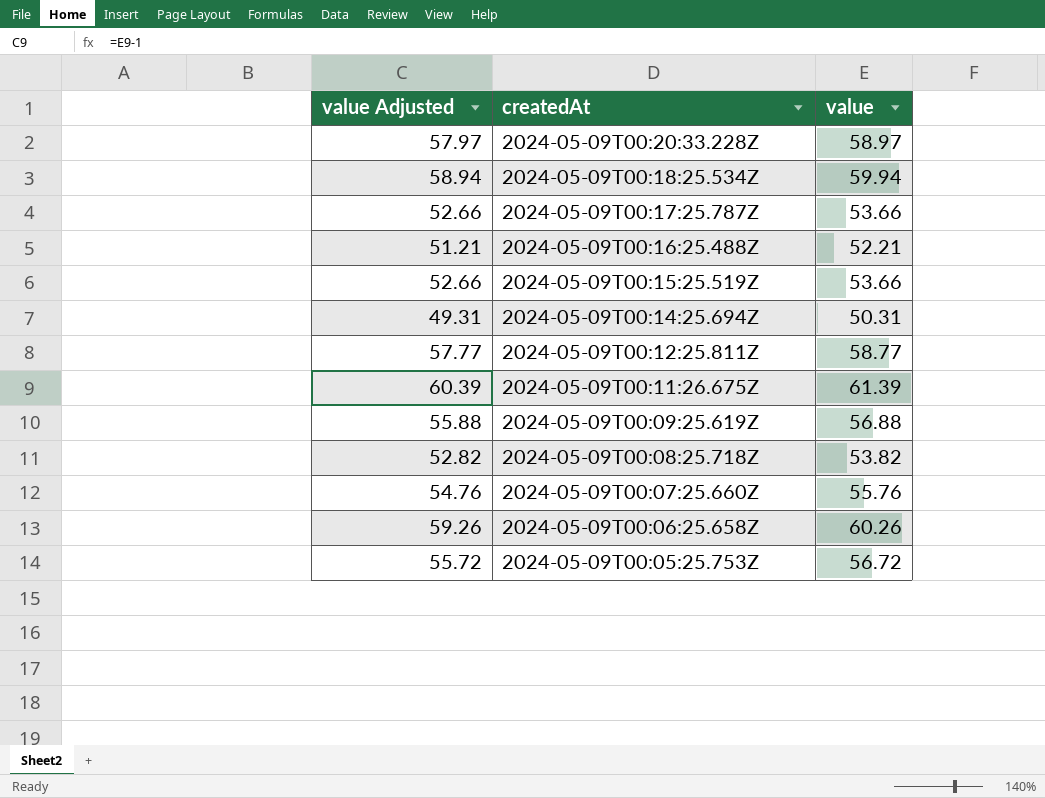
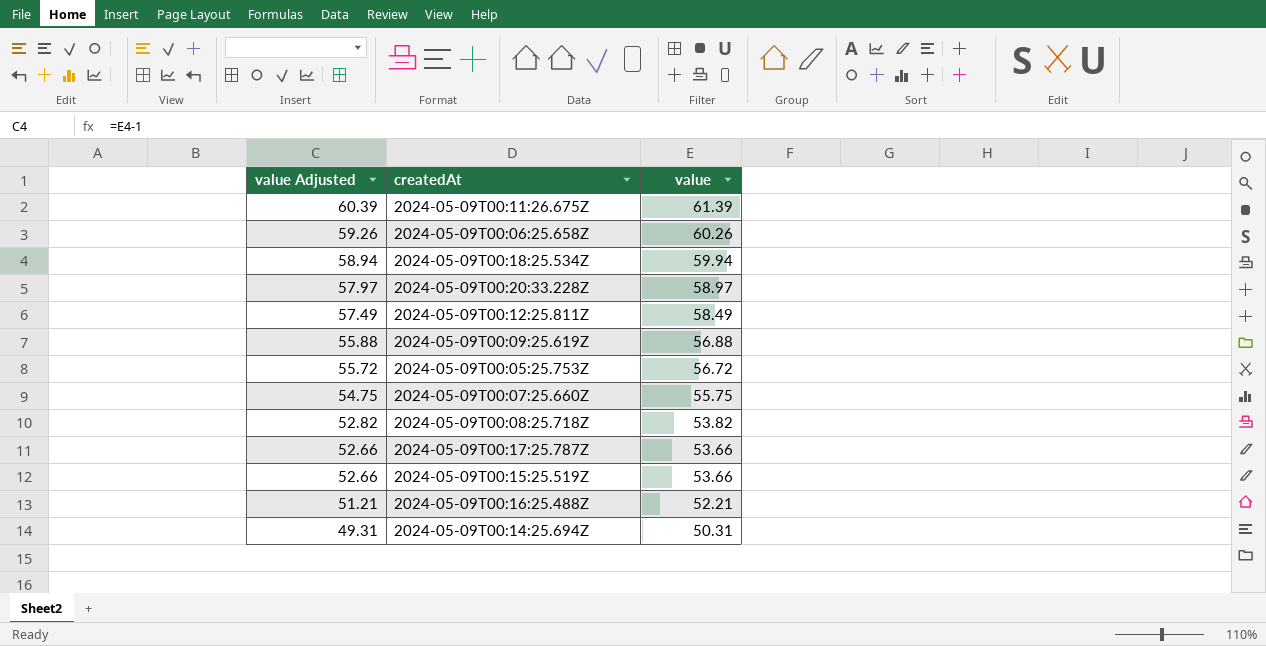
row order: createdAt descending -> value Adjusted descending
2024-05-09T00:12:25.811Z | value Adjusted: 57.77 -> 57.49
2024-05-09T00:12:25.811Z | value: 58.77 -> 58.49
2024-05-09T00:07:25.660Z | value Adjusted: 54.76 -> 54.75
2024-05-09T00:07:25.660Z | value: 55.76 -> 55.75

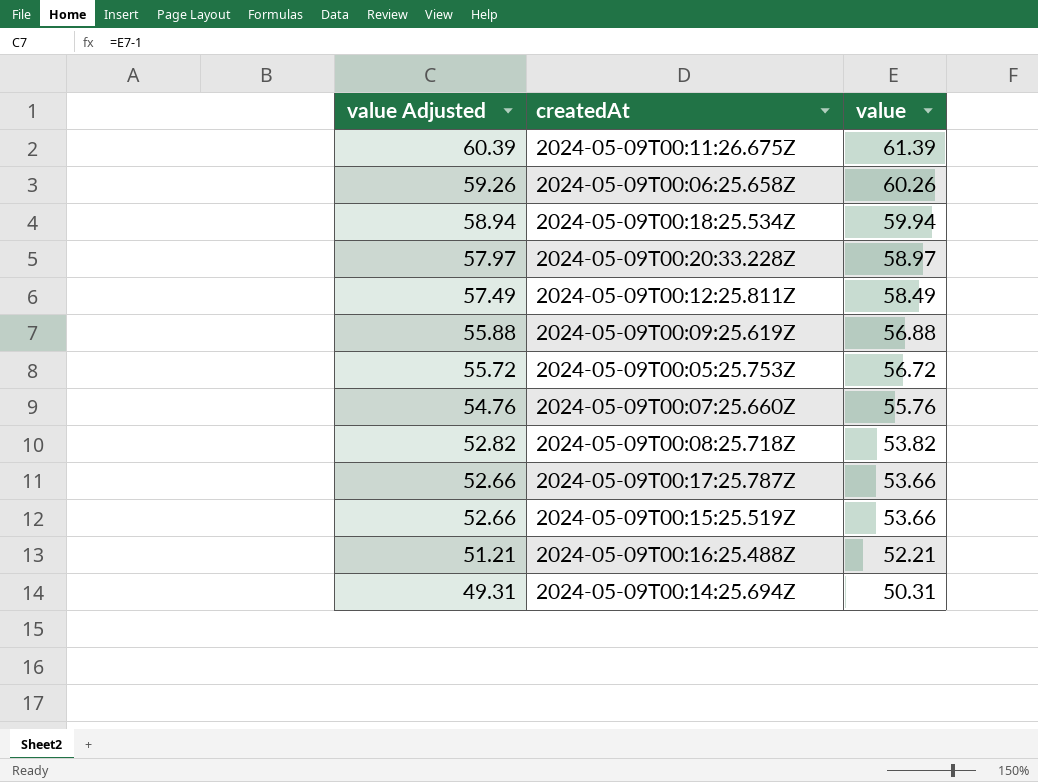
2024-05-09T00:07:25.660Z | value Adjusted: 54.75 -> 54.76
2024-05-09T00:07:25.660Z | value: 55.75 -> 55.76

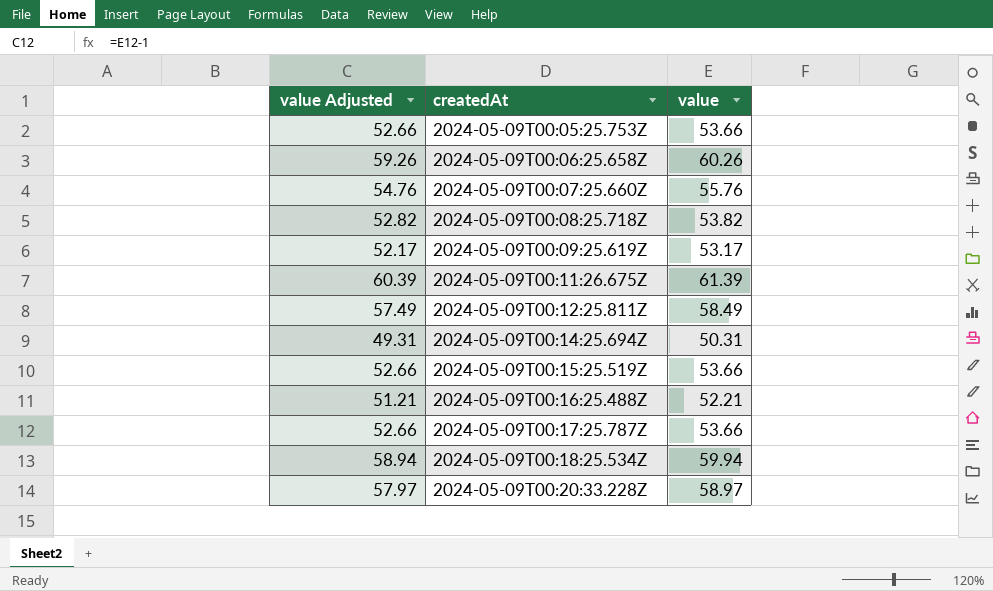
row order: value Adjusted descending -> createdAt ascending
2024-05-09T00:05:25.753Z | value Adjusted: 55.72 -> 52.66
2024-05-09T00:05:25.753Z | value: 56.72 -> 53.66
2024-05-09T00:09:25.619Z | value Adjusted: 55.88 -> 52.17
2024-05-09T00:09:25.619Z | value: 56.88 -> 53.17

